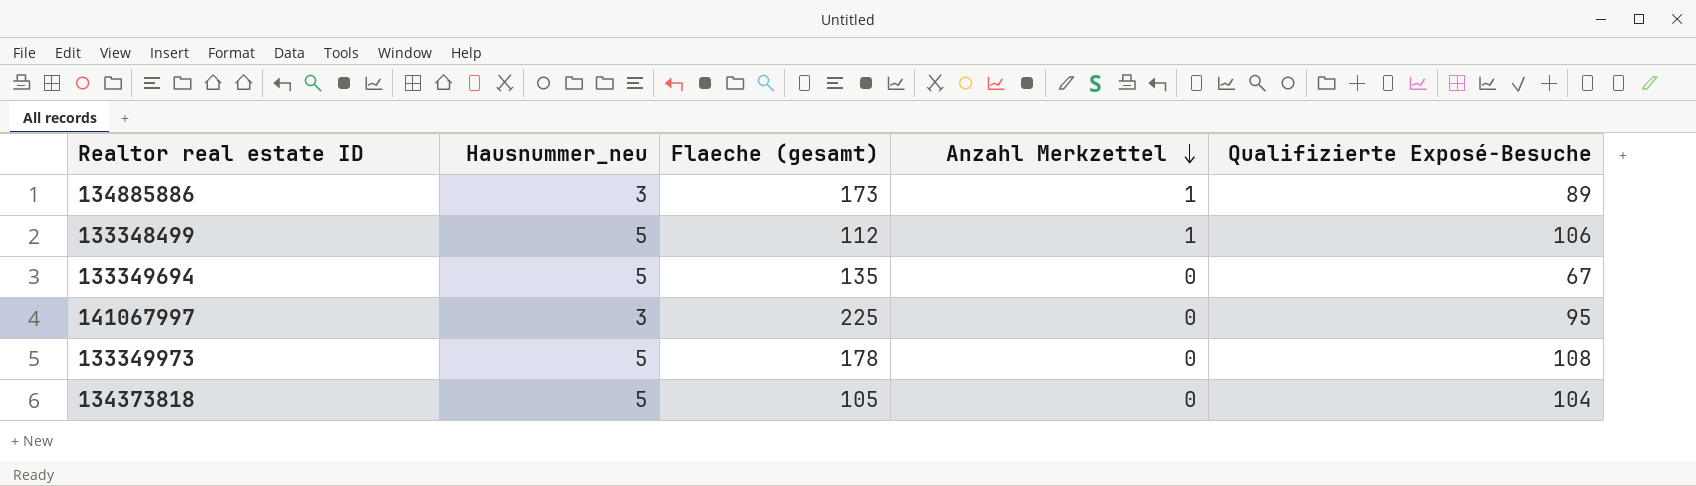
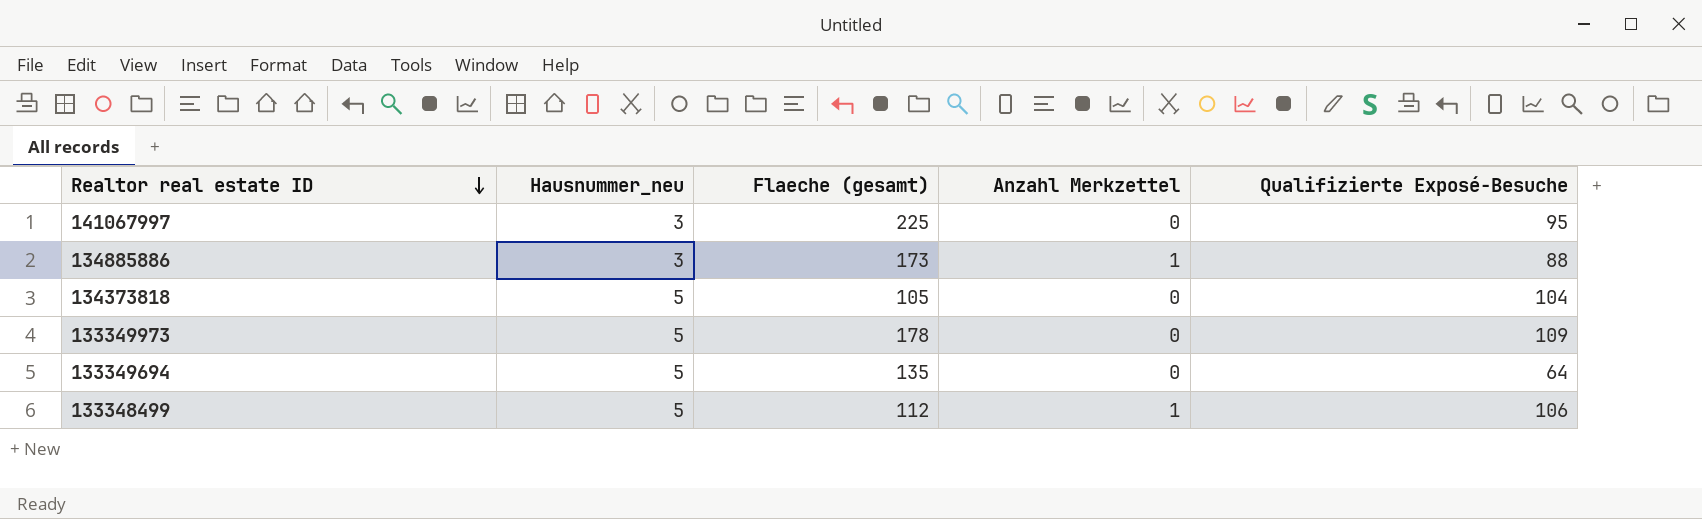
row order: Anzahl Merkzettel descending -> Realtor real estate ID descending
134885886 | Qualifizierte Exposé-Besuche: 89 -> 88
133349973 | Qualifizierte Exposé-Besuche: 108 -> 109
133349694 | Qualifizierte Exposé-Besuche: 67 -> 64

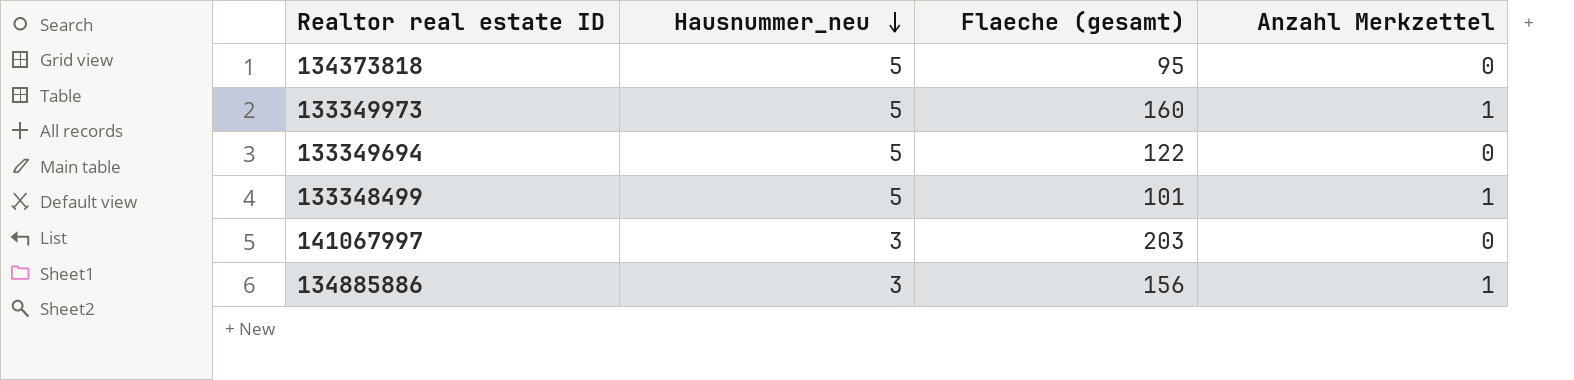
row order: Realtor real estate ID descending -> Hausnummer_neu descending
column Qualifizierte Exposé-Besuche | position: 5 -> none
134373818 | Flaeche (gesamt): 105 -> 95
133349973 | Flaeche (gesamt): 178 -> 160
133349973 | Anzahl Merkzettel: 0 -> 1
133349694 | Flaeche (gesamt): 135 -> 122
133348499 | Flaeche (gesamt): 112 -> 101
141067997 | Flaeche (gesamt): 225 -> 203
134885886 | Flaeche (gesamt): 173 -> 156

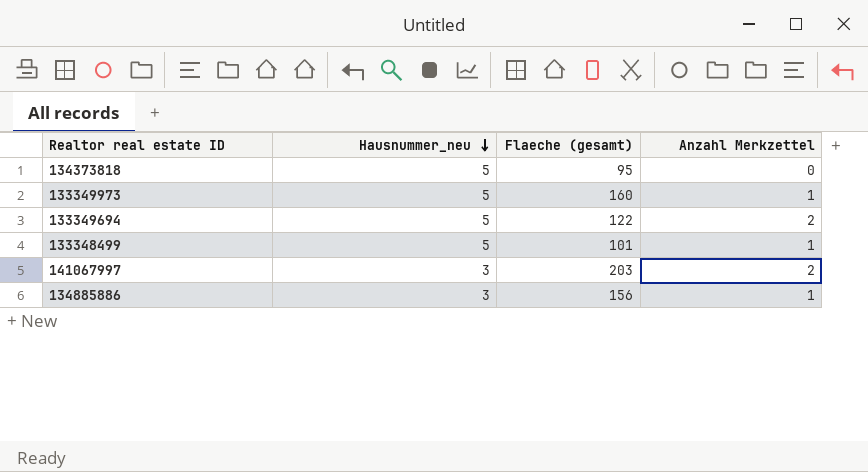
133349694 | Anzahl Merkzettel: 0 -> 2
141067997 | Anzahl Merkzettel: 0 -> 2

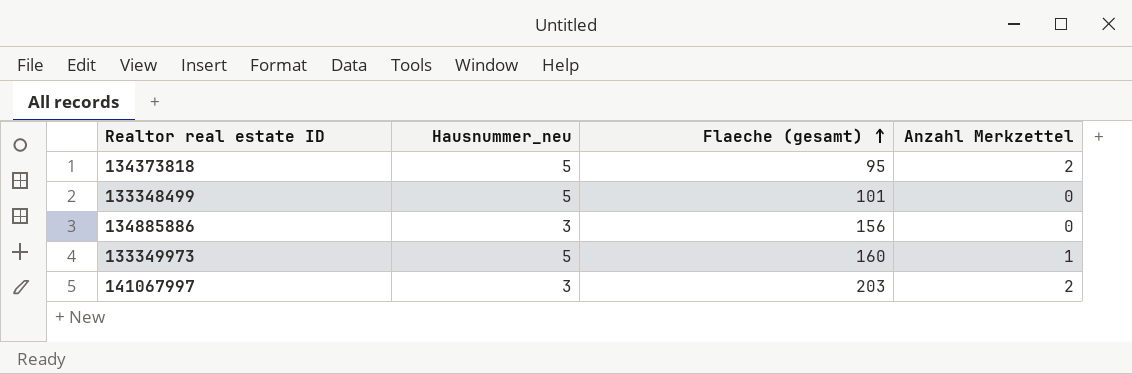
row order: Hausnummer_neu descending -> Flaeche (gesamt) ascending
row 133349694: 5 | 122 | 2 -> none
134373818 | Anzahl Merkzettel: 0 -> 2
133348499 | Anzahl Merkzettel: 1 -> 0
134885886 | Anzahl Merkzettel: 1 -> 0

